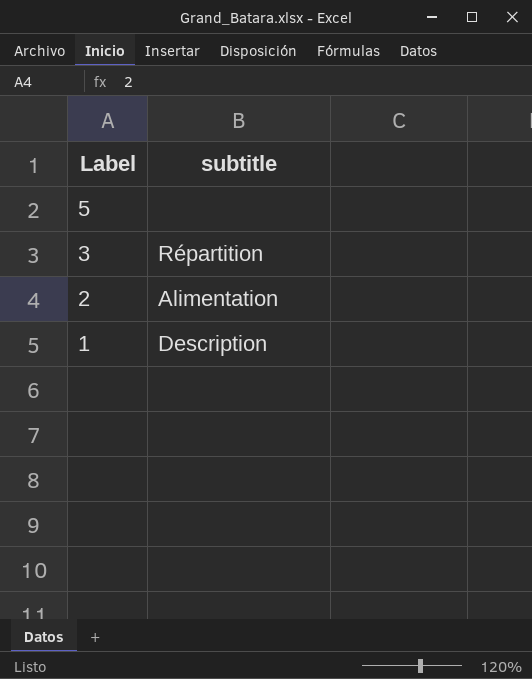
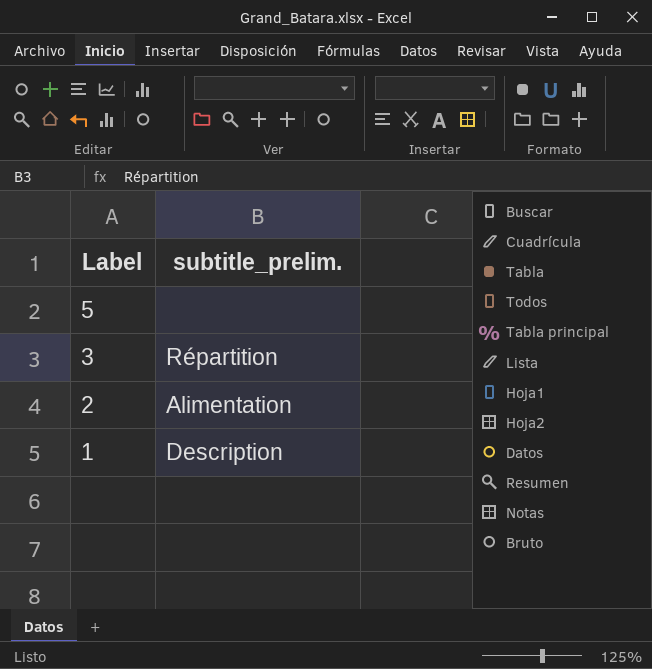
column name: subtitle -> subtitle_prelim.

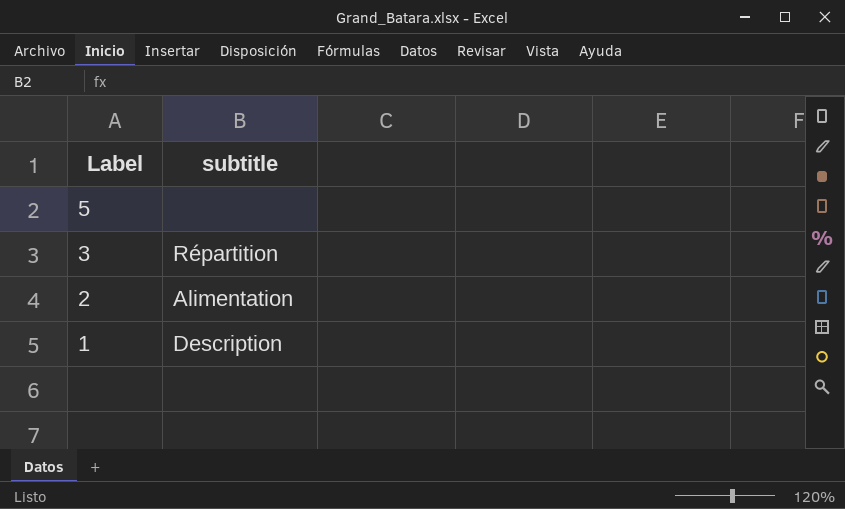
column name: subtitle_prelim. -> subtitle

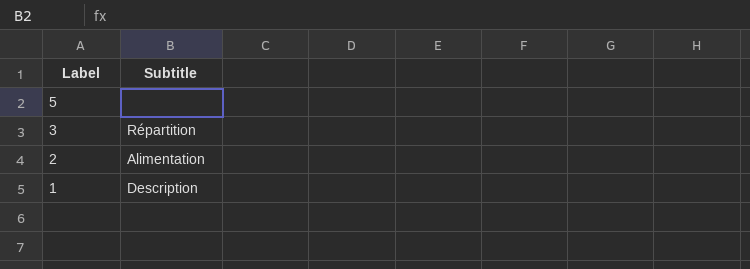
column name: subtitle -> Subtitle

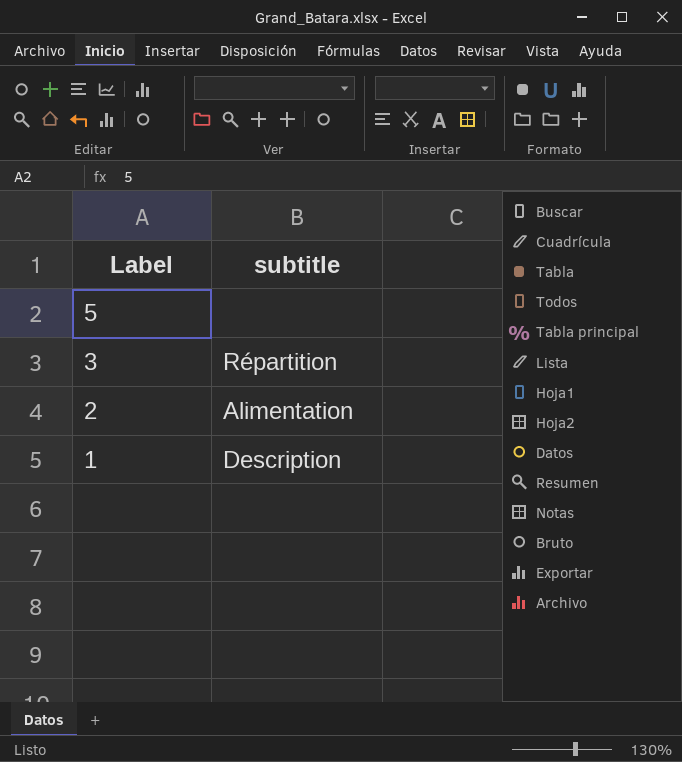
column name: Subtitle -> subtitle

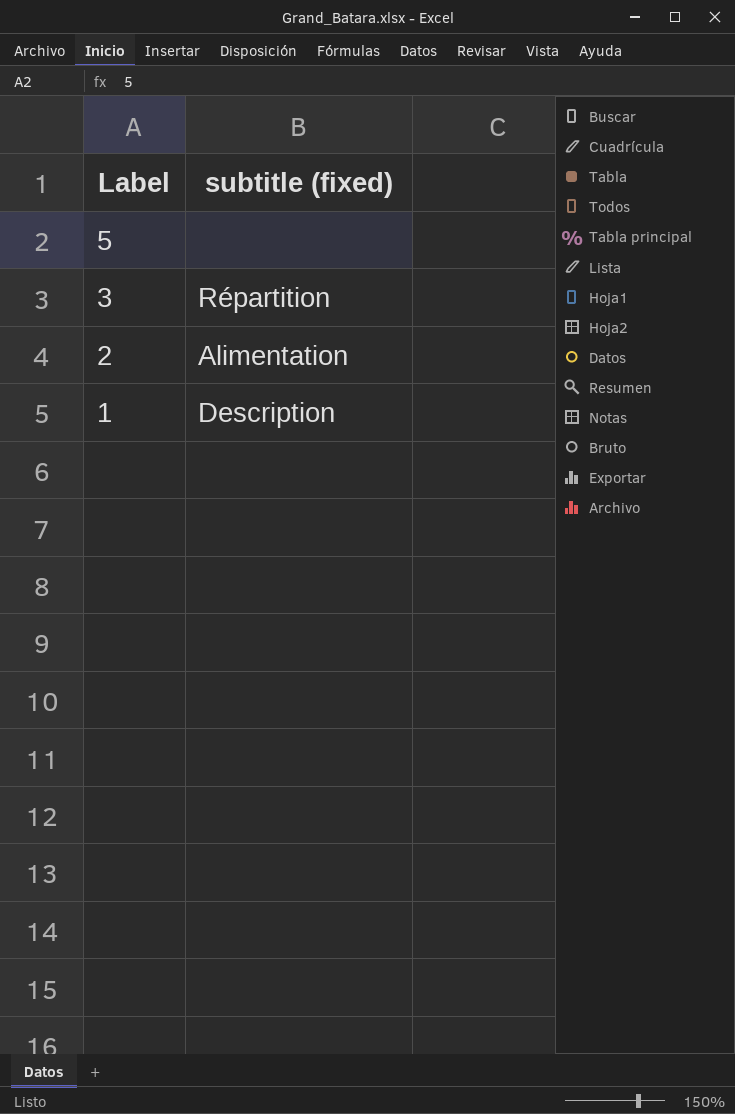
column name: subtitle -> subtitle (fixed)

